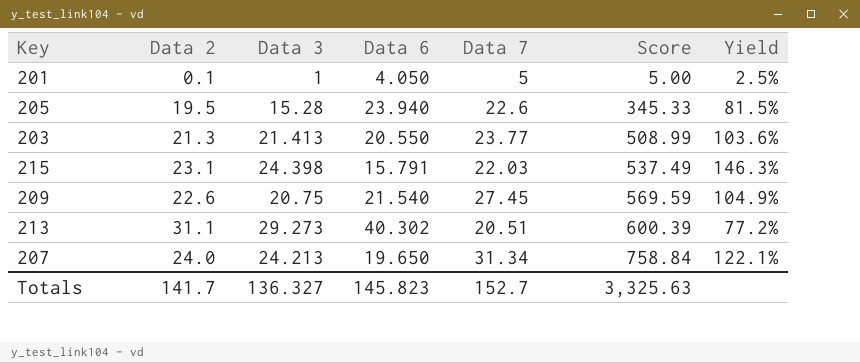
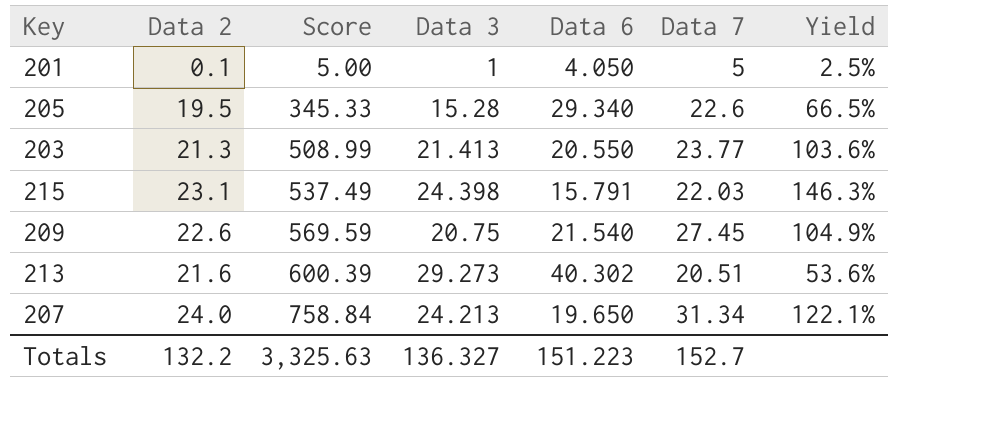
column Score | position: 6 -> 3
205 | Data 6: 23.940 -> 29.340
205 | Yield: 81.5% -> 66.5%
213 | Data 2: 31.1 -> 21.6
213 | Yield: 77.2% -> 53.6%
Totals | Data 2: 141.7 -> 132.2
Totals | Data 6: 145.823 -> 151.223

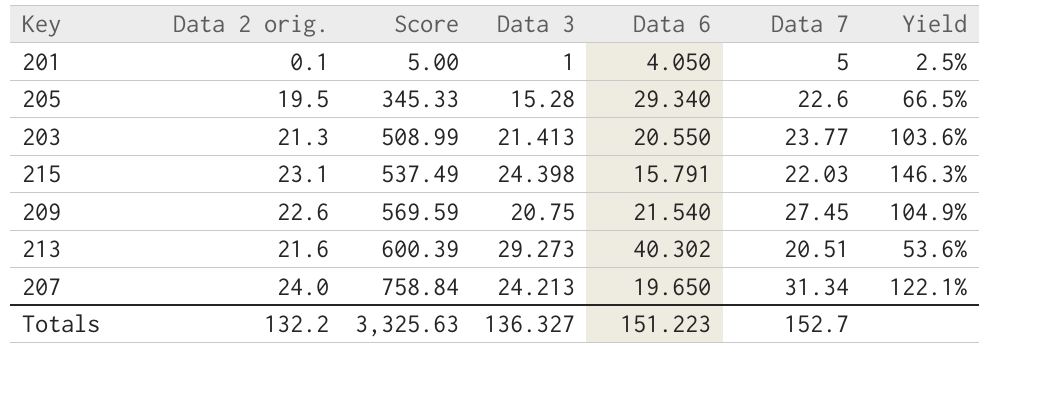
column name: Data 2 -> Data 2 orig.

